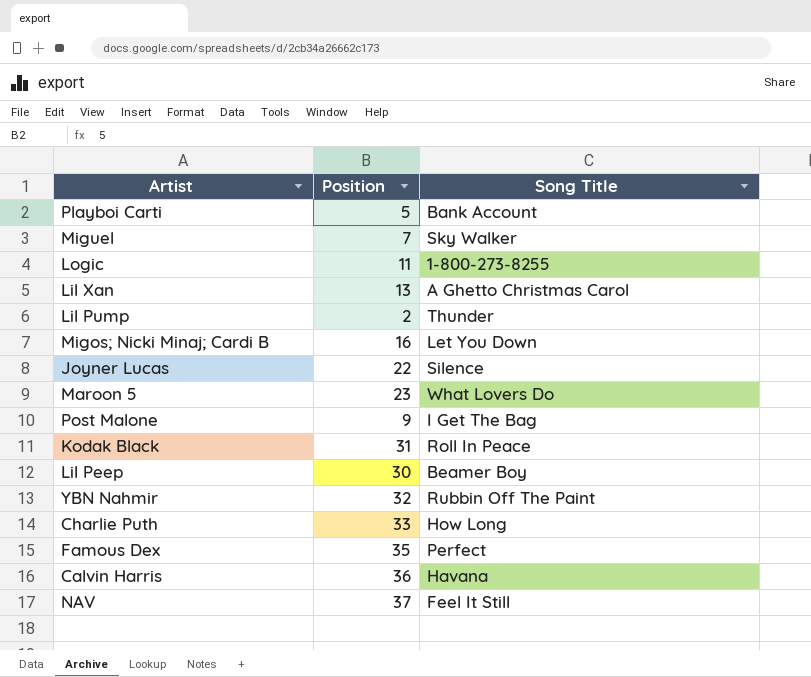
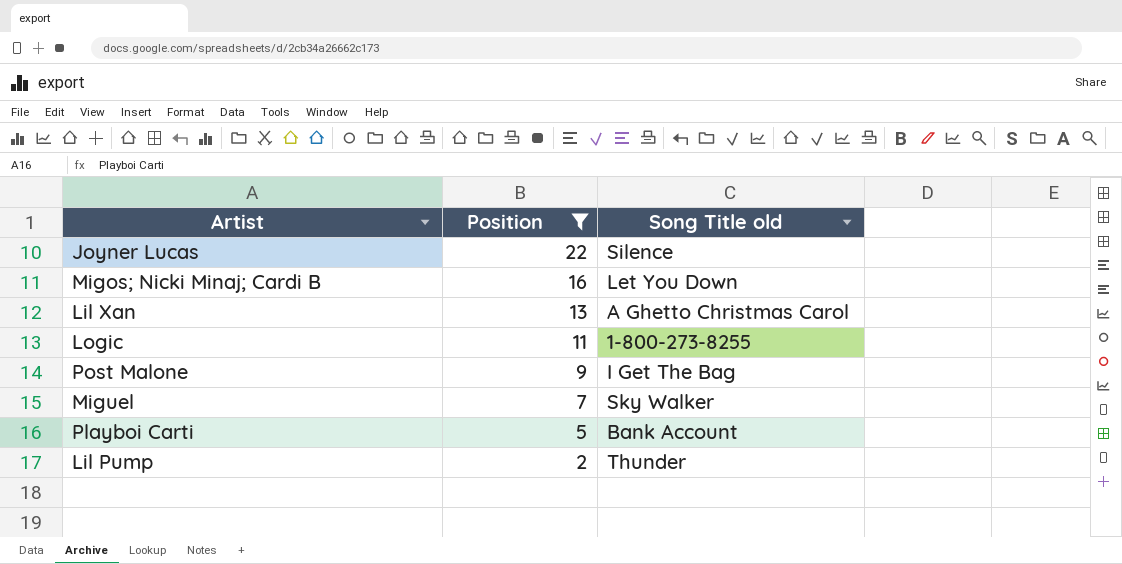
filter: none -> Position <= 22
row order: none -> Position descending
column name: Song Title -> Song Title old

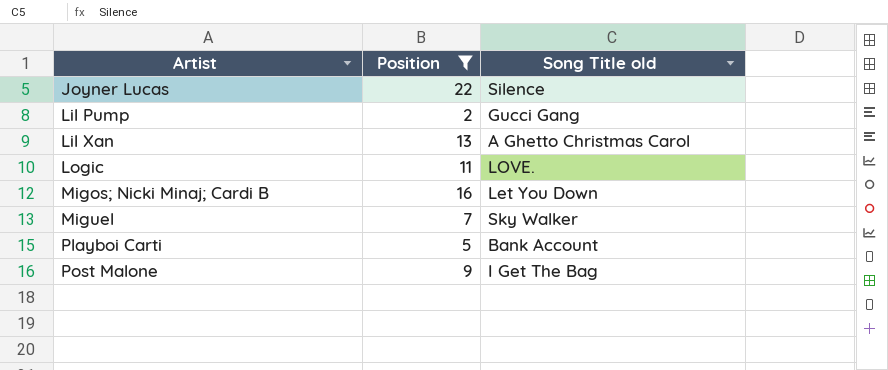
row order: Position descending -> Artist ascending
Lil Pump | Song Title old: Thunder -> Gucci Gang
Logic | Song Title old: 1-800-273-8255 -> LOVE.

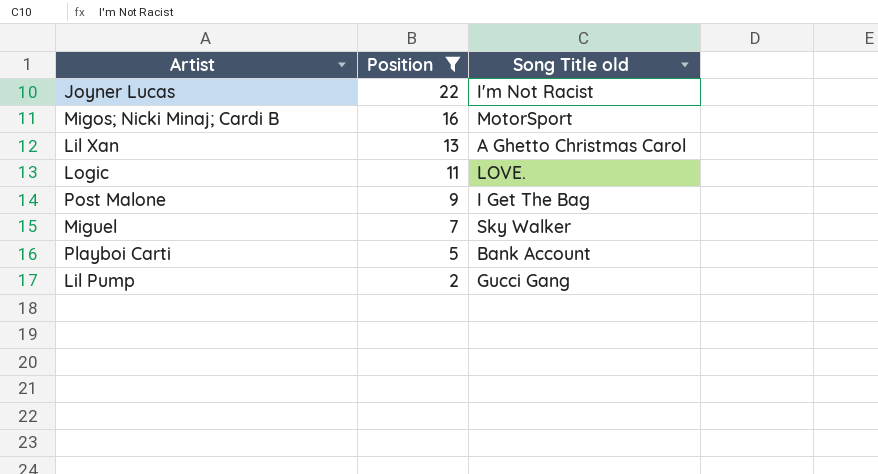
row order: Artist ascending -> Position descending
Joyner Lucas | Song Title old: Silence -> I'm Not Racist
Migos; Nicki Minaj; Cardi B | Song Title old: Let You Down -> MotorSport

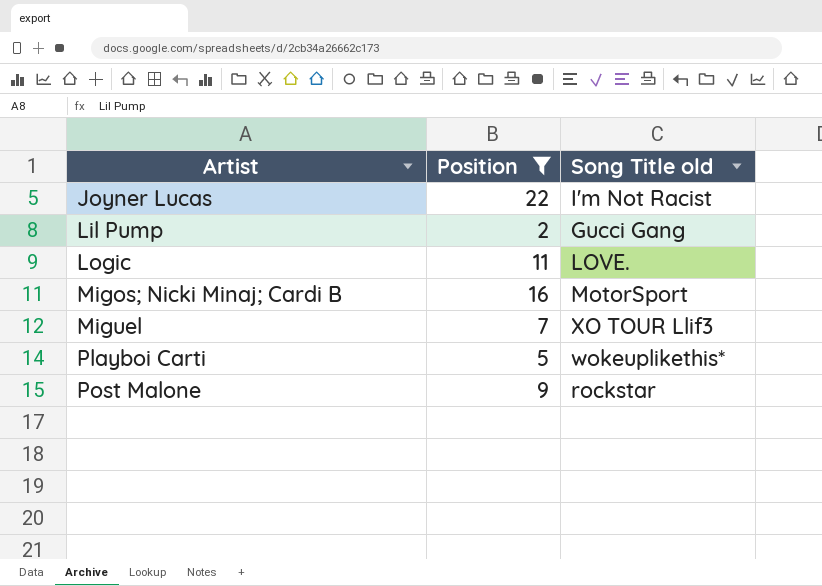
row order: Position descending -> Artist ascending
row Lil Xan: 13 | A Ghetto Christmas Carol -> none
Miguel | Song Title old: Sky Walker -> XO TOUR Llif3
Playboi Carti | Song Title old: Bank Account -> wokeuplikethis*
Post Malone | Song Title old: I Get The Bag -> rockstar

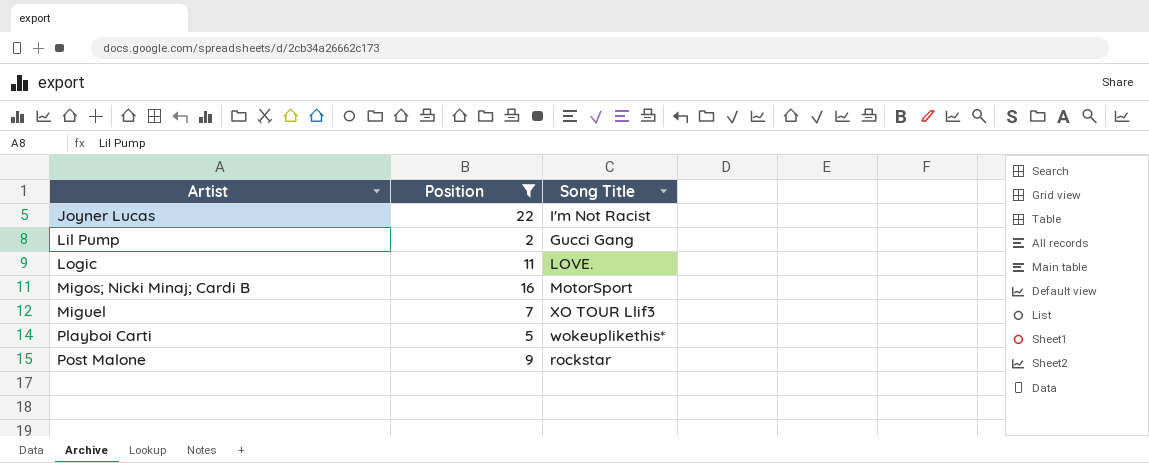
column name: Song Title old -> Song Title

